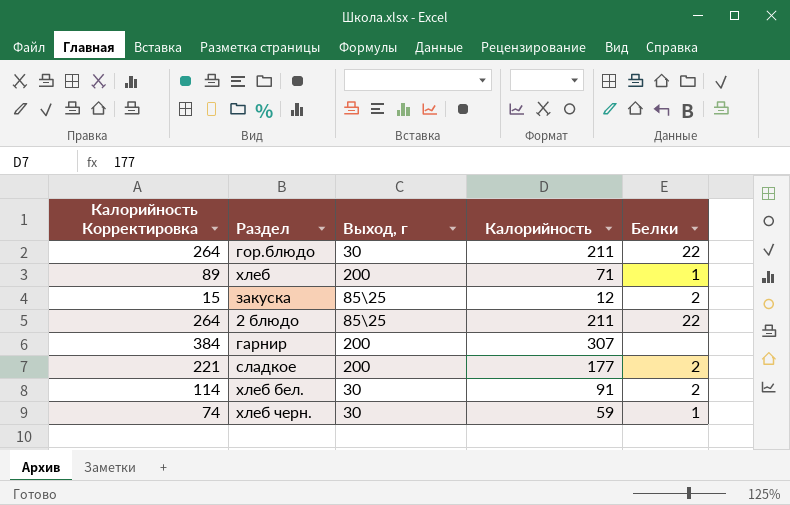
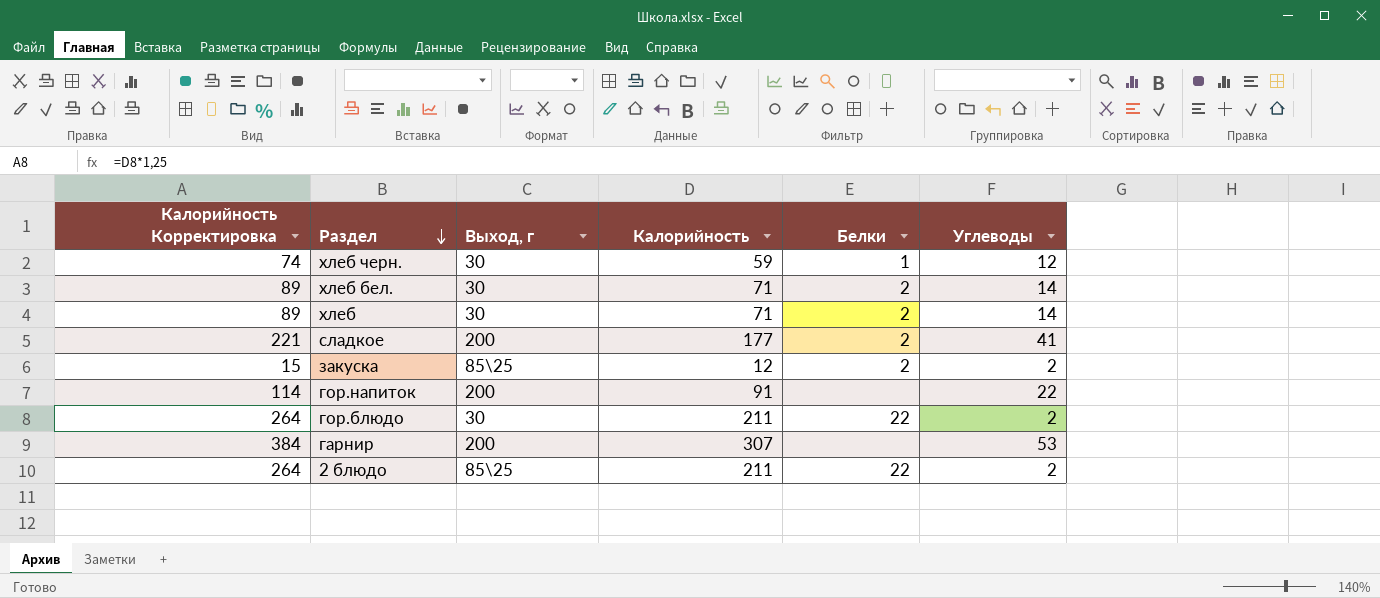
row order: none -> Раздел descending
column Углеводы | position: none -> 6
хлеб бел. | Калорийность Корректировка: 114 -> 89
хлеб бел. | Калорийность: 91 -> 71
хлеб | Выход, г: 200 -> 30
хлеб | Белки: 1 -> 2
row гор.напиток: none -> 114 | 200 | 91 | none | 22

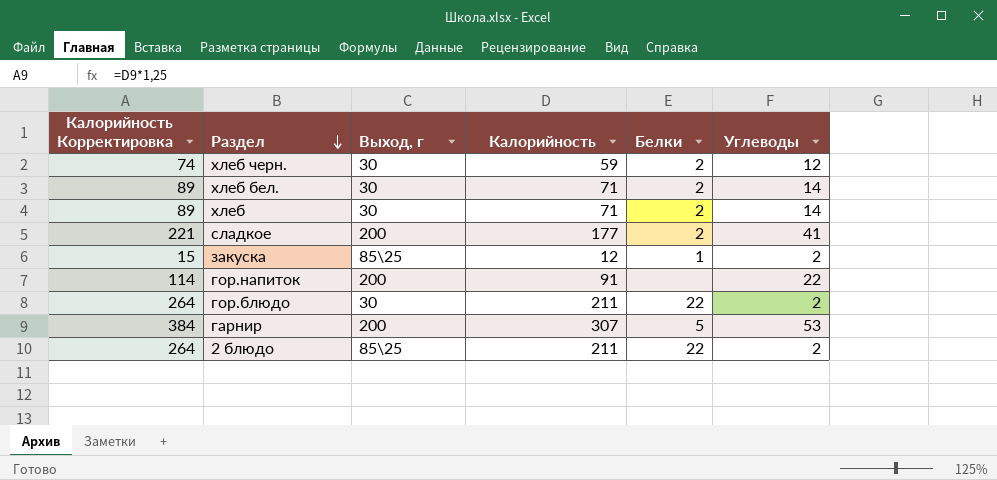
хлеб черн. | Белки: 1 -> 2
закуска | Белки: 2 -> 1
гарнир | Белки: none -> 5

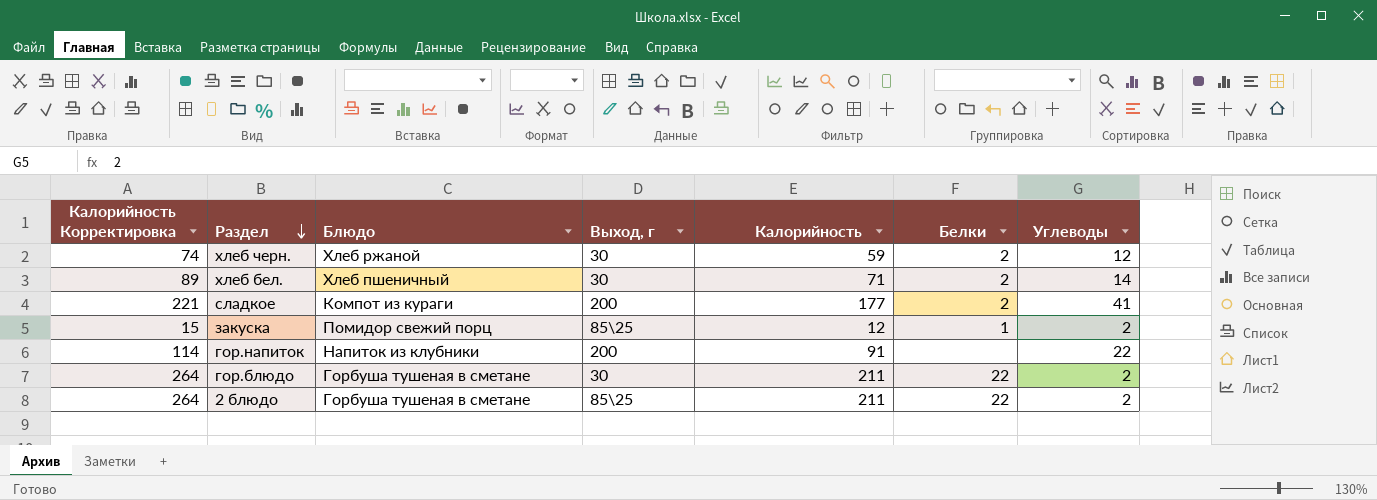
column Блюдо | position: none -> 3
row хлеб: 89 | 30 | 71 | 2 | 14 -> none
row гарнир: 384 | 200 | 307 | 5 | 53 -> none

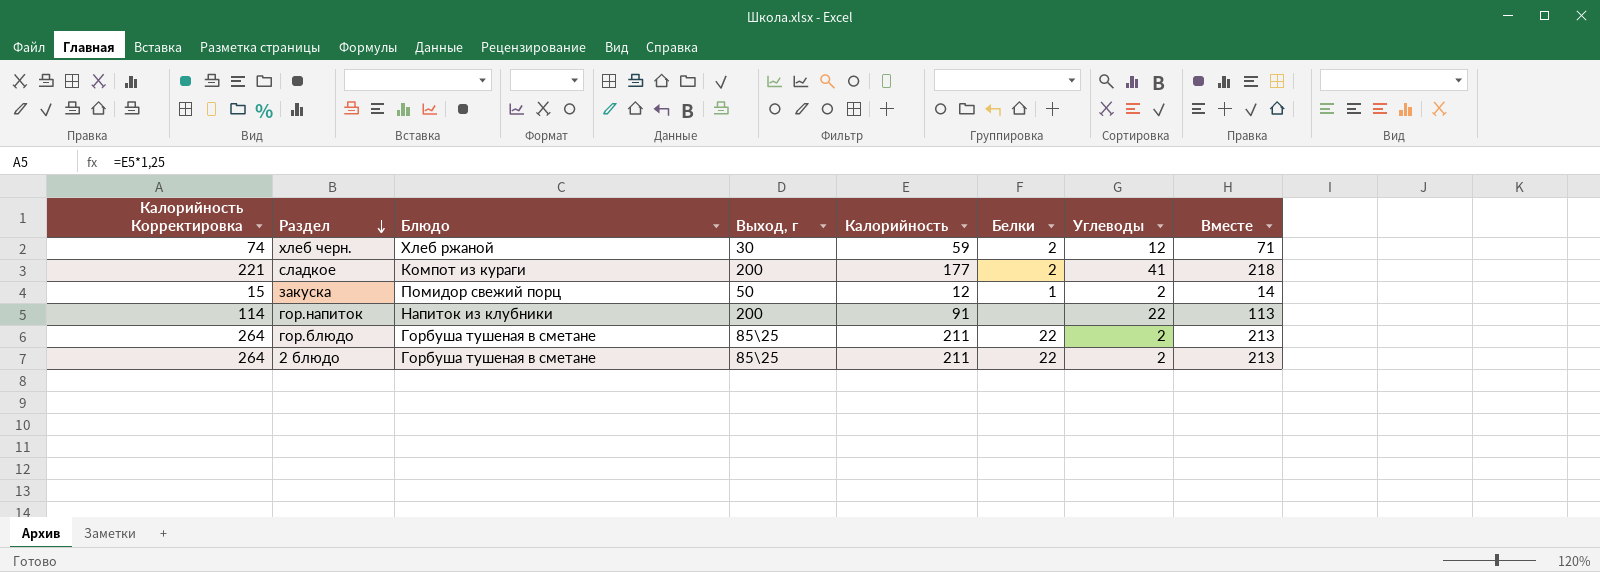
column Вместе | formula: none -> [Калорийность] + [Углеводы]
row хлеб бел.: 89 | Хлеб пшеничный | 30 | 71 | 2 | 14 -> none
закуска | Выход, г: 85\25 -> 50
гор.блюдо | Выход, г: 30 -> 85\25

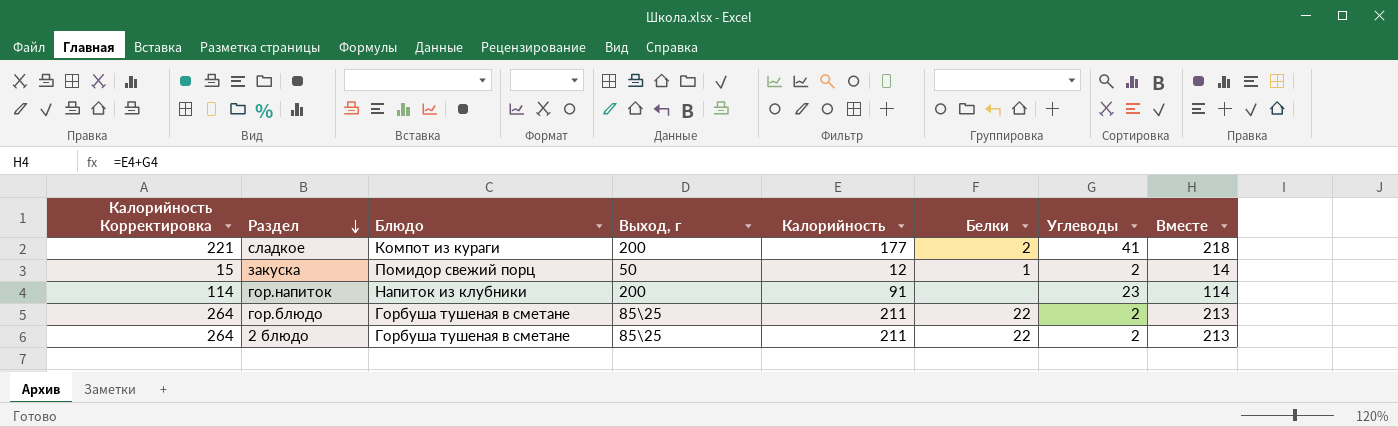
row хлеб черн.: 74 | Хлеб ржаной | 30 | 59 | 2 | 12 | 71 -> none
гор.напиток | Углеводы: 22 -> 23
гор.напиток | Вместе: 113 -> 114

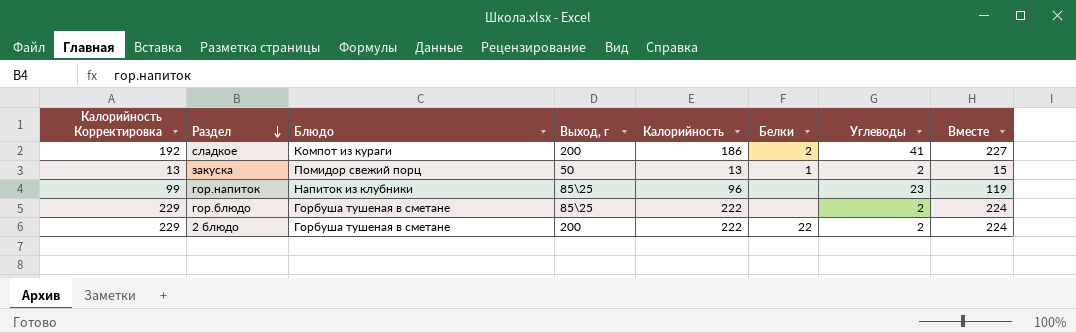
column Калорийность Корректировка | formula: [Калорийность] * 1,25 -> [Калорийность] * 1,03
сладкое | Калорийность: 177 -> 186
сладкое | Вместе: 218 -> 227
закуска | Калорийность: 12 -> 13
закуска | Вместе: 14 -> 15
гор.напиток | Выход, г: 200 -> 85\25
гор.напиток | Калорийность: 91 -> 96
гор.напиток | Вместе: 114 -> 119
гор.блюдо | Калорийность: 211 -> 222
гор.блюдо | Белки: 22 -> none
гор.блюдо | Вместе: 213 -> 224
2 блюдо | Выход, г: 85\25 -> 200
2 блюдо | Калорийность: 211 -> 222
2 блюдо | Вместе: 213 -> 224

